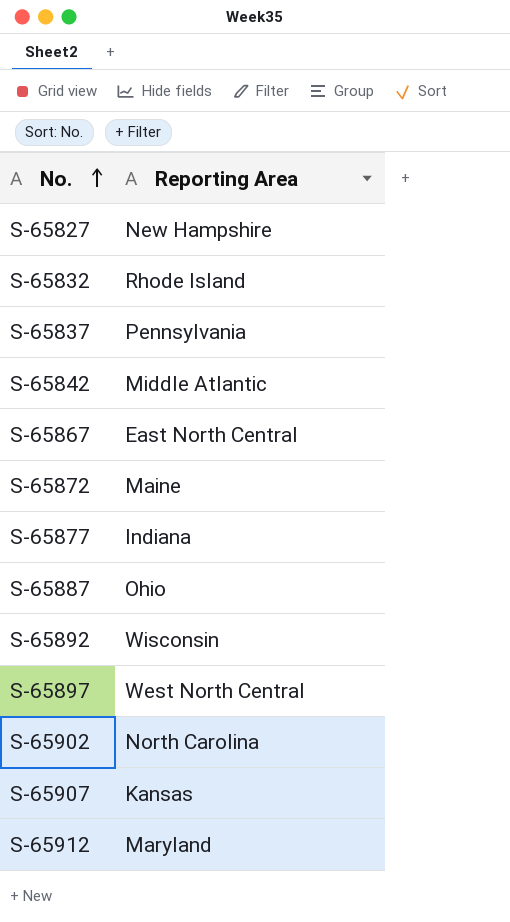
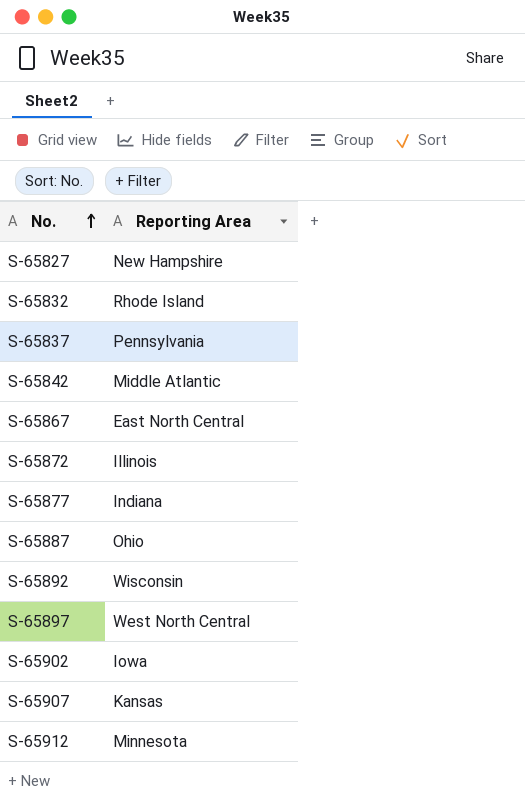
S-65872 | Reporting Area: Maine -> Illinois
S-65902 | Reporting Area: North Carolina -> Iowa
S-65912 | Reporting Area: Maryland -> Minnesota

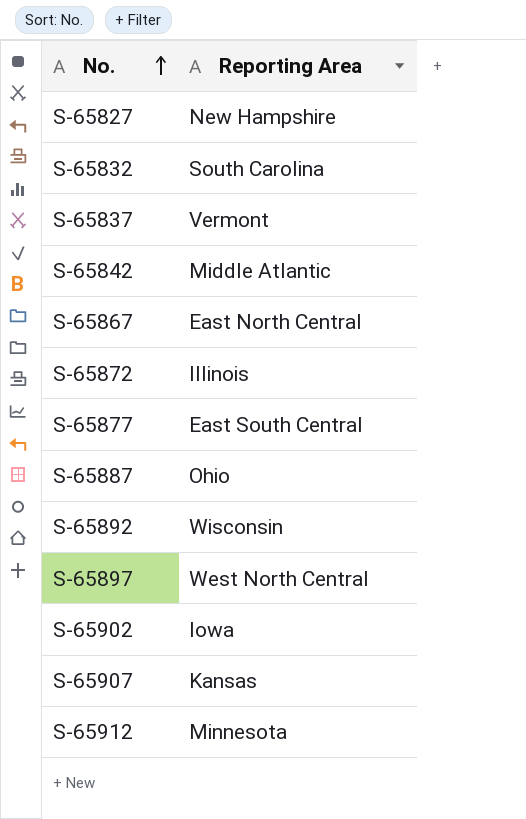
S-65832 | Reporting Area: Rhode Island -> South Carolina
S-65837 | Reporting Area: Pennsylvania -> Vermont
S-65877 | Reporting Area: Indiana -> East South Central

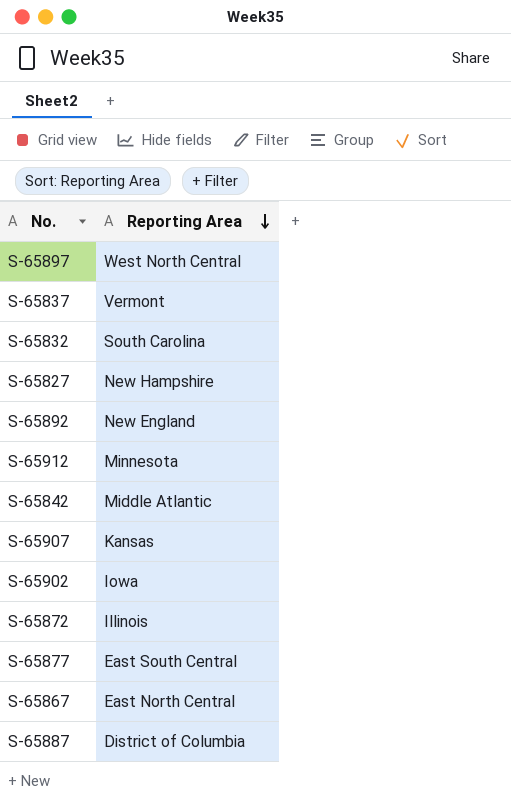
row order: No. ascending -> Reporting Area descending
S-65892 | Reporting Area: Wisconsin -> New England
S-65887 | Reporting Area: Ohio -> District of Columbia

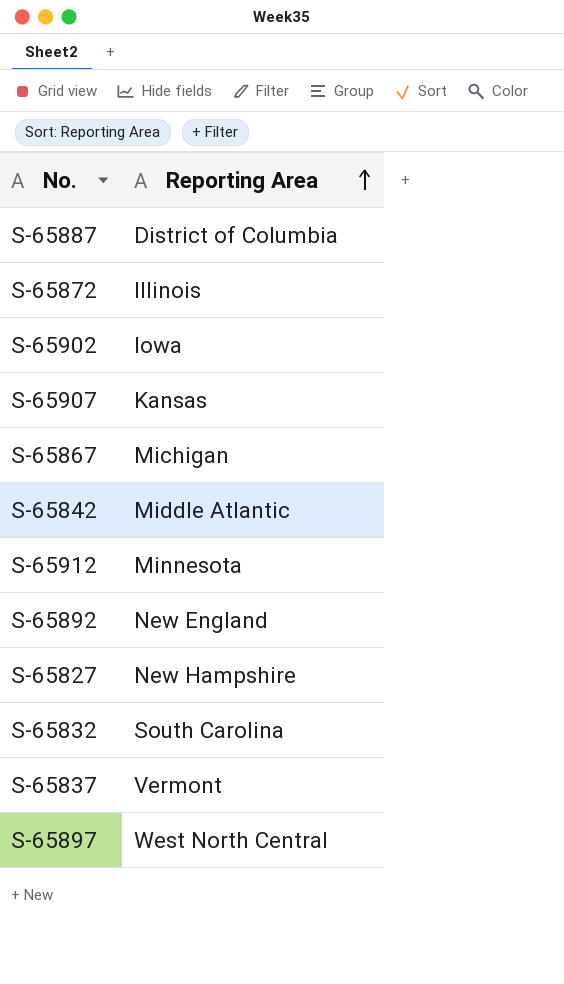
row order: Reporting Area descending -> Reporting Area ascending
row S-65877: East South Central -> none
S-65867 | Reporting Area: East North Central -> Michigan

